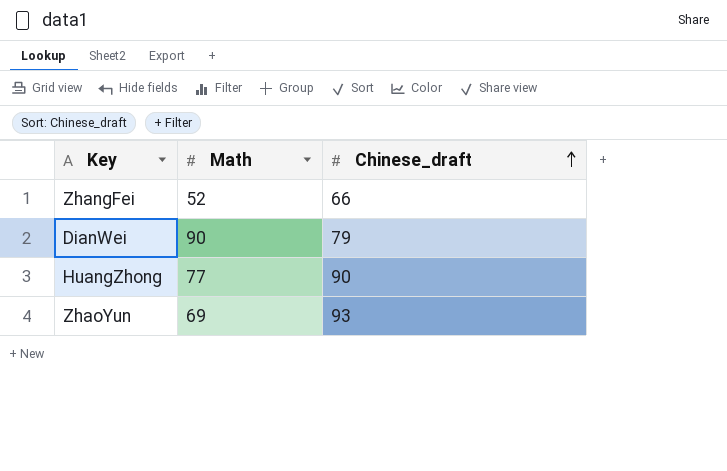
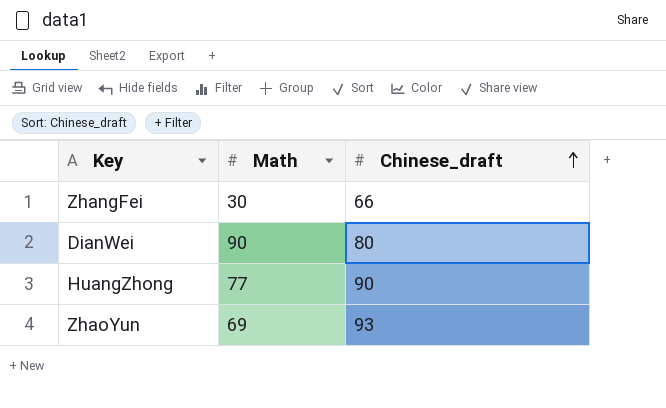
ZhangFei | Math: 52 -> 30
DianWei | Chinese_draft: 79 -> 80

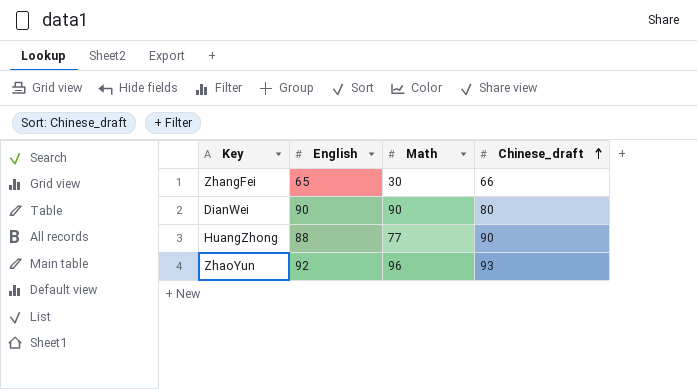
column English | position: none -> 2
ZhaoYun | Math: 69 -> 96

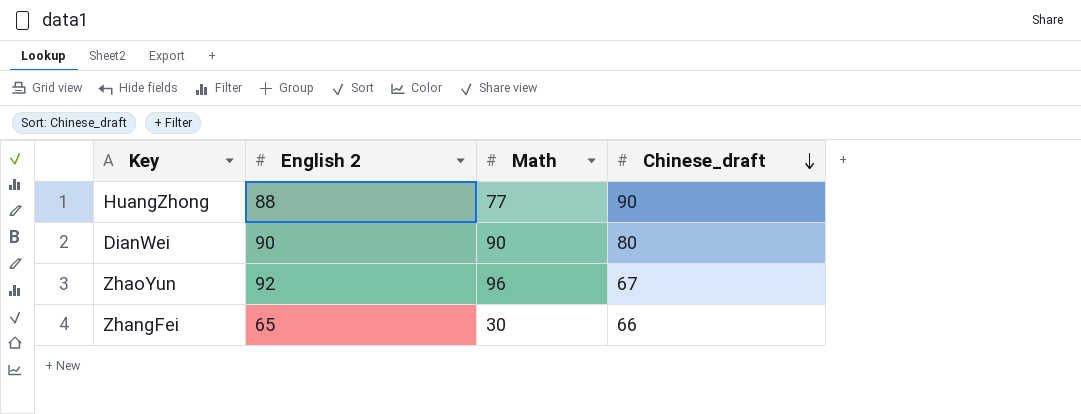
row order: Chinese_draft ascending -> Chinese_draft descending
column name: English -> English 2
ZhaoYun | Chinese_draft: 93 -> 67

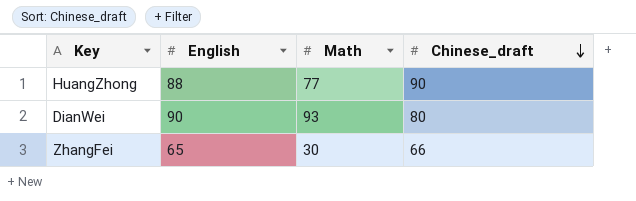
column name: English 2 -> English
row ZhaoYun: 92 | 96 | 67 -> none
DianWei | Math: 90 -> 93

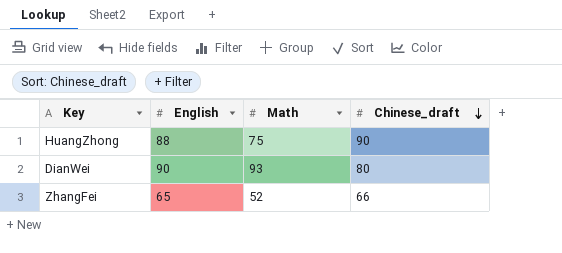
HuangZhong | Math: 77 -> 75
ZhangFei | Math: 30 -> 52

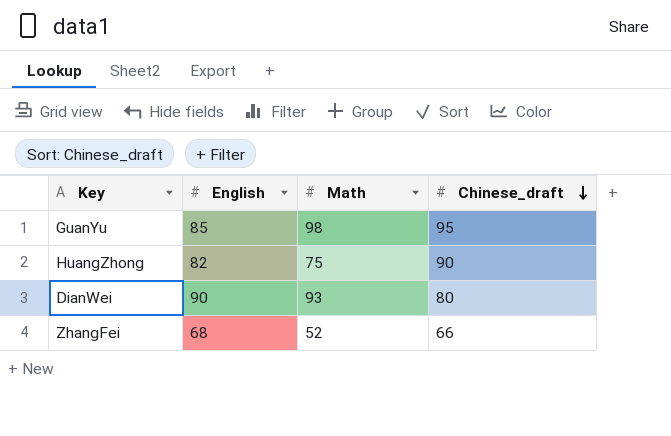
row GuanYu: none -> 85 | 98 | 95
HuangZhong | English: 88 -> 82
ZhangFei | English: 65 -> 68

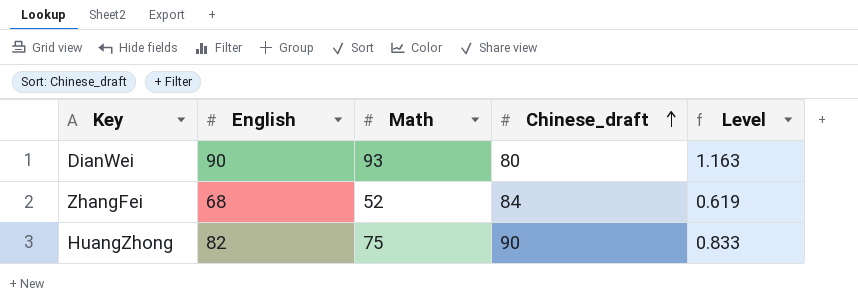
row order: Chinese_draft descending -> Chinese_draft ascending
column Level | formula: none -> [Math] / [Chinese_draft]
row GuanYu: 85 | 98 | 95 -> none
ZhangFei | Chinese_draft: 66 -> 84

